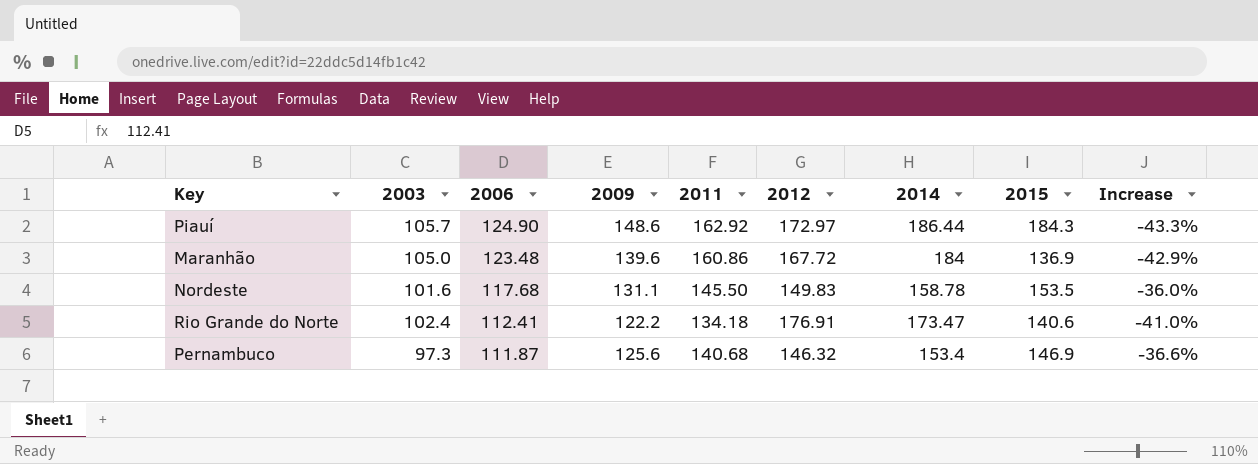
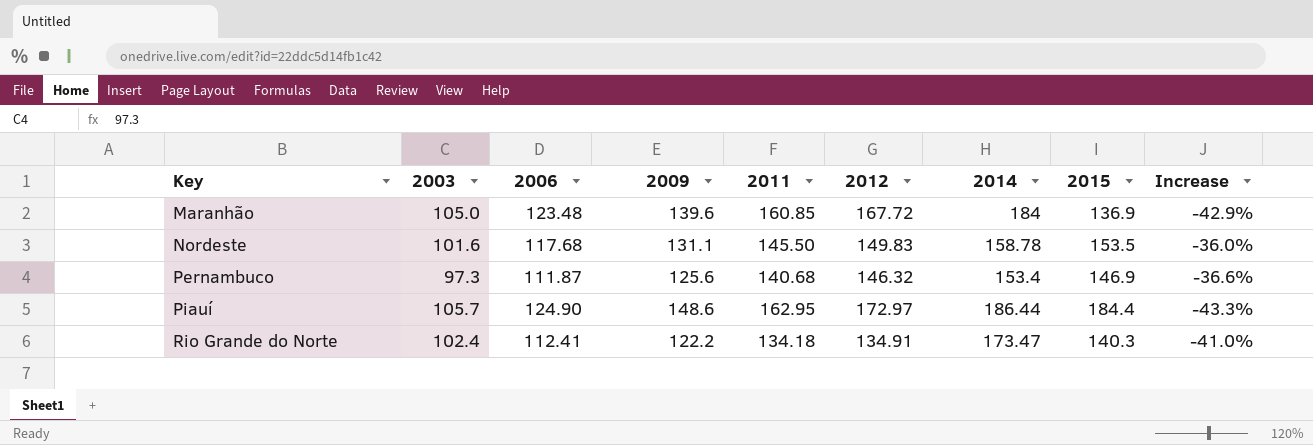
row order: 2006 descending -> Key ascending
Maranhão | 2011: 160.86 -> 160.85
Piauí | 2011: 162.92 -> 162.95
Piauí | 2015: 184.3 -> 184.4
Rio Grande do Norte | 2012: 176.91 -> 134.91
Rio Grande do Norte | 2015: 140.6 -> 140.3

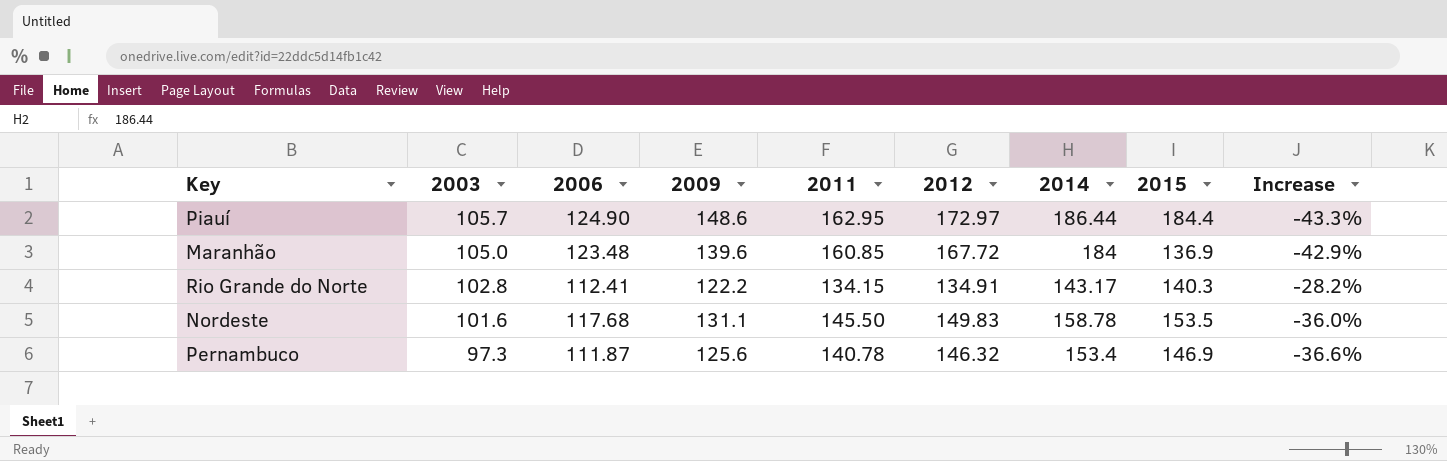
row order: Key ascending -> 2003 descending
Rio Grande do Norte | 2003: 102.4 -> 102.8
Rio Grande do Norte | 2011: 134.18 -> 134.15
Rio Grande do Norte | 2014: 173.47 -> 143.17
Rio Grande do Norte | Increase: -41.0% -> -28.2%
Pernambuco | 2011: 140.68 -> 140.78

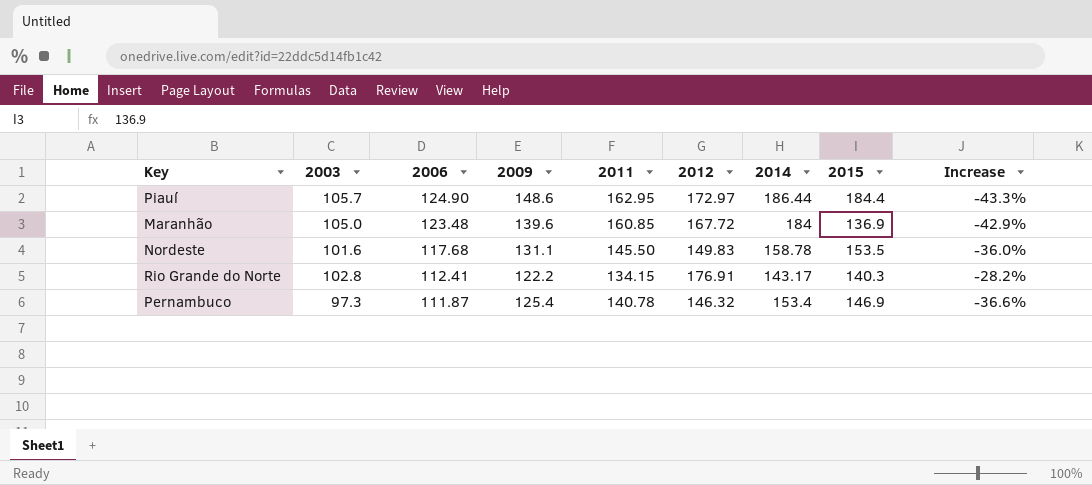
row order: 2003 descending -> 2006 descending
Rio Grande do Norte | 2012: 134.91 -> 176.91
Pernambuco | 2009: 125.6 -> 125.4

